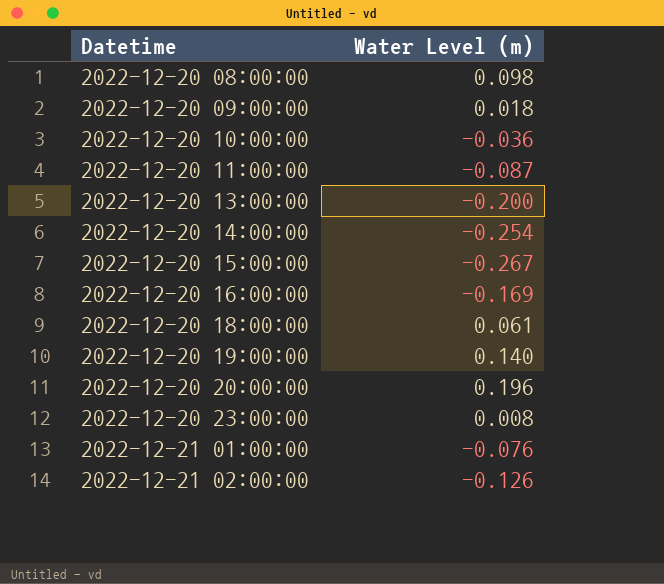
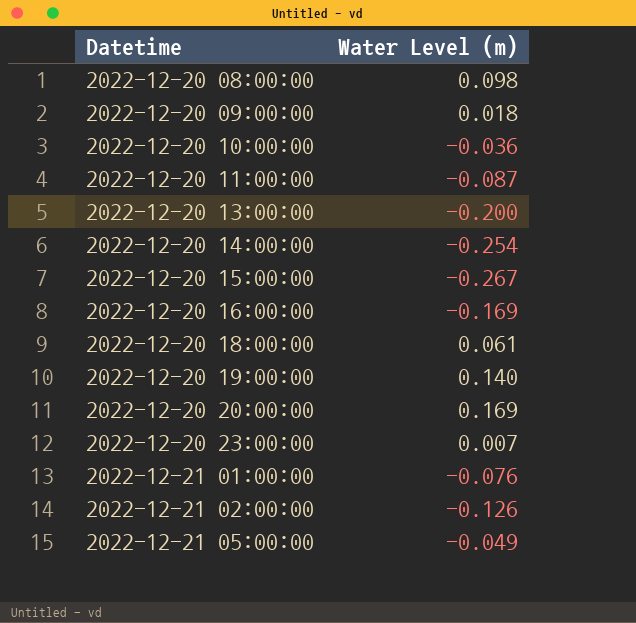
2022-12-20 20:00:00 | Water Level (m): 0.196 -> 0.169
2022-12-20 23:00:00 | Water Level (m): 0.008 -> 0.007
row 2022-12-21 05:00:00: none -> -0.049

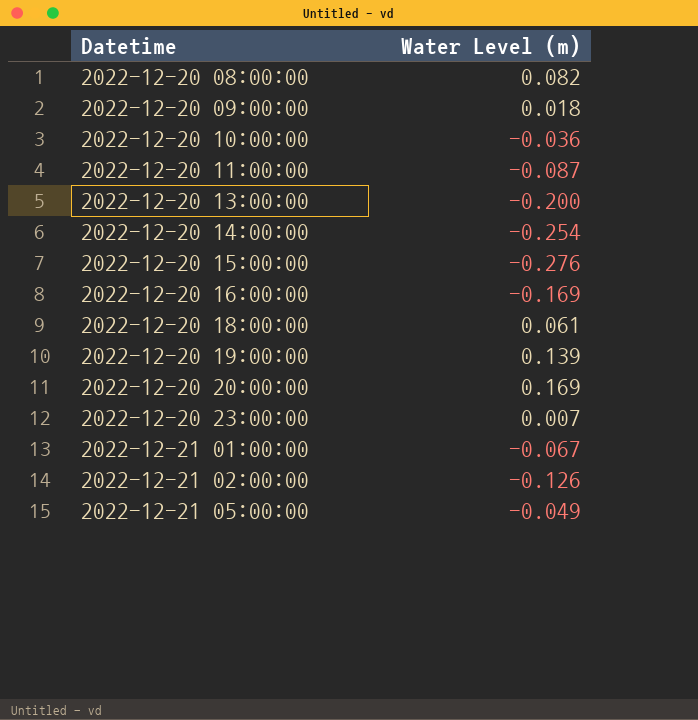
2022-12-20 08:00:00 | Water Level (m): 0.098 -> 0.082
2022-12-20 15:00:00 | Water Level (m): -0.267 -> -0.276
2022-12-20 19:00:00 | Water Level (m): 0.140 -> 0.139
2022-12-21 01:00:00 | Water Level (m): -0.076 -> -0.067

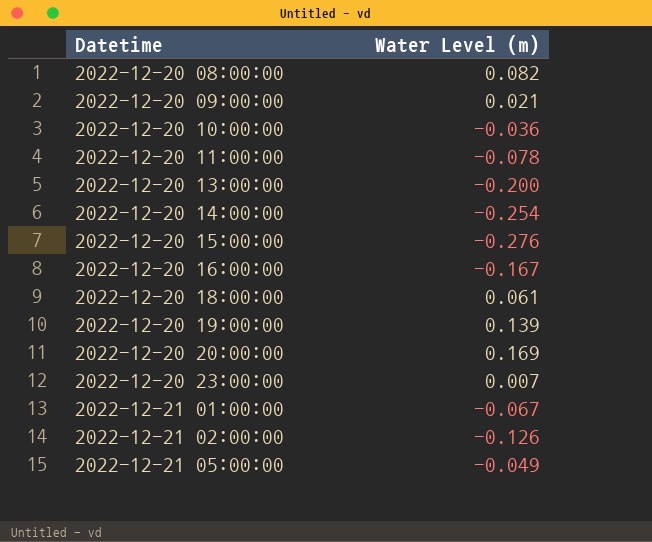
2022-12-20 09:00:00 | Water Level (m): 0.018 -> 0.021
2022-12-20 11:00:00 | Water Level (m): -0.087 -> -0.078
2022-12-20 16:00:00 | Water Level (m): -0.169 -> -0.167

